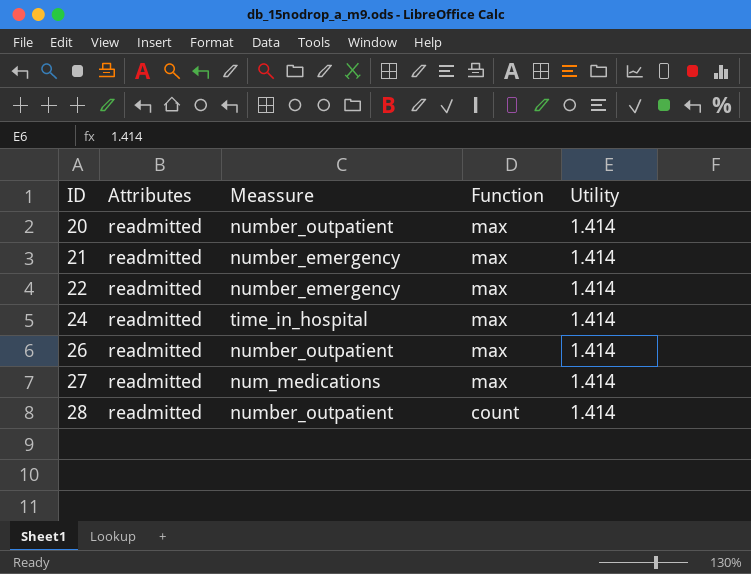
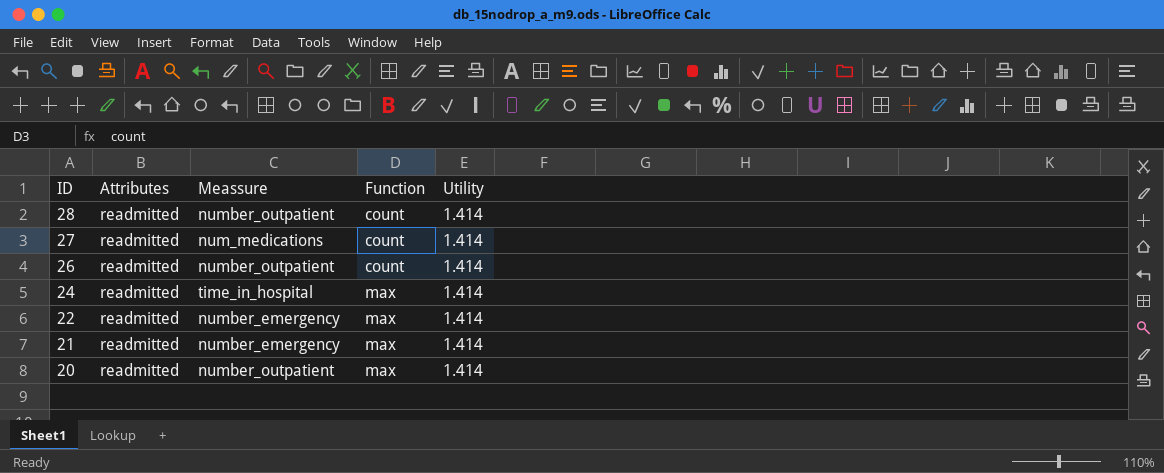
row order: ID ascending -> ID descending
27 | Function: max -> count
26 | Function: max -> count

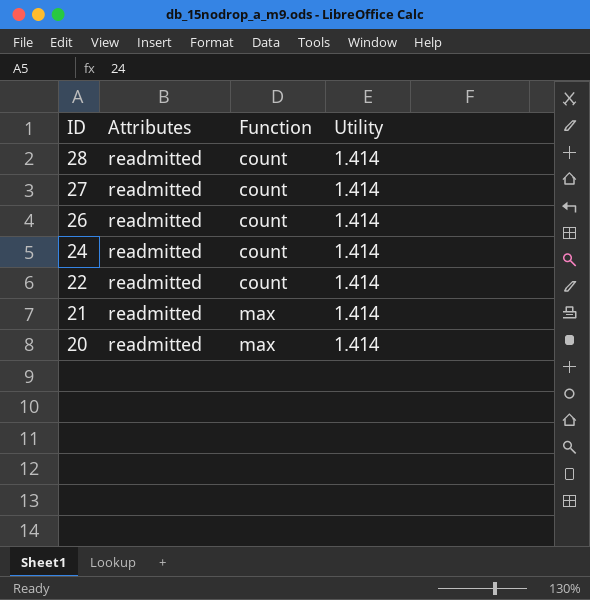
column Meassure | position: 3 -> none
24 | Function: max -> count
22 | Function: max -> count

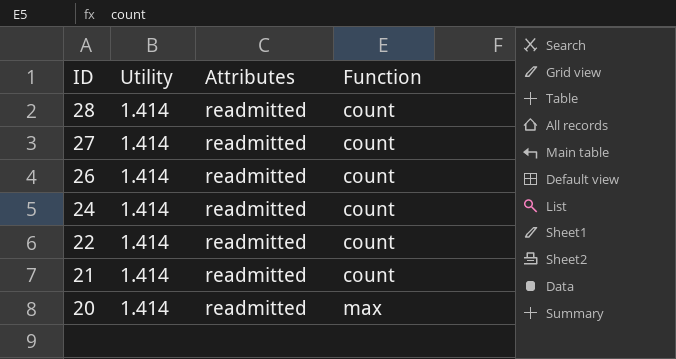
column Utility | position: 4 -> 2
21 | Function: max -> count

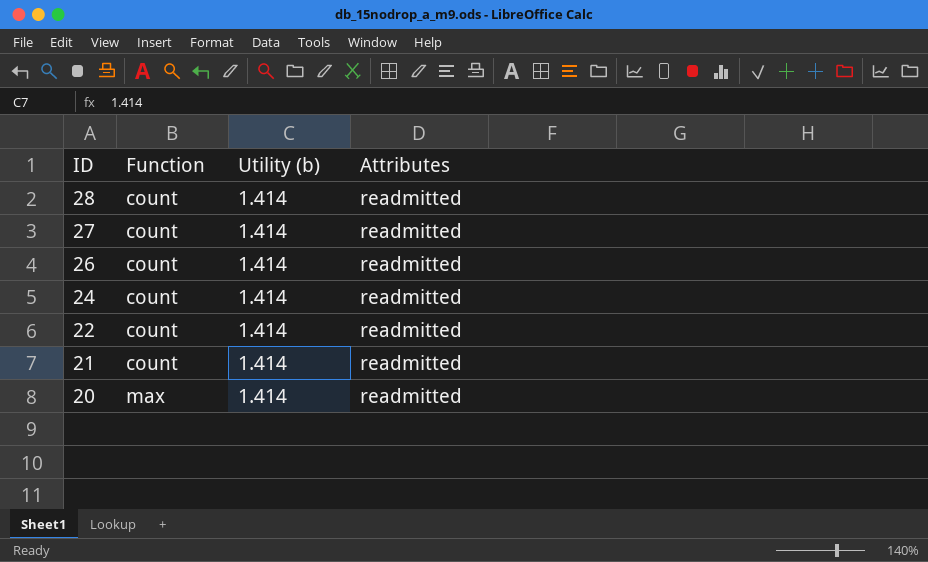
column Function | position: 4 -> 2
column name: Utility -> Utility (b)

